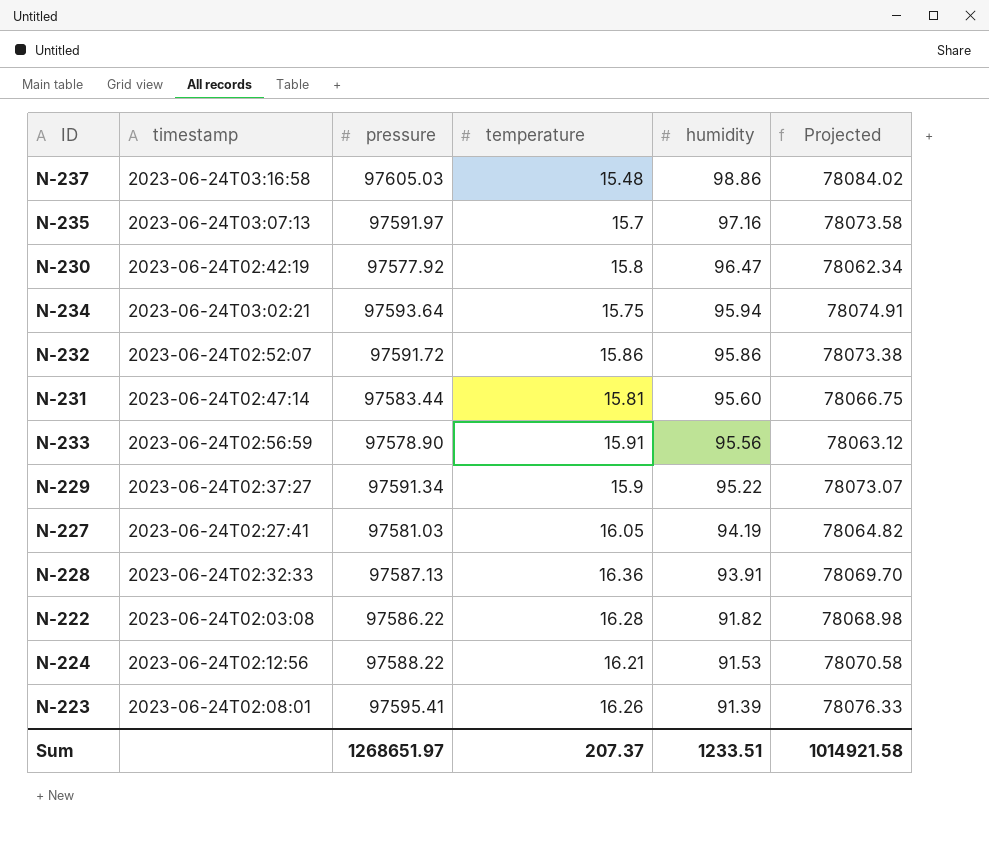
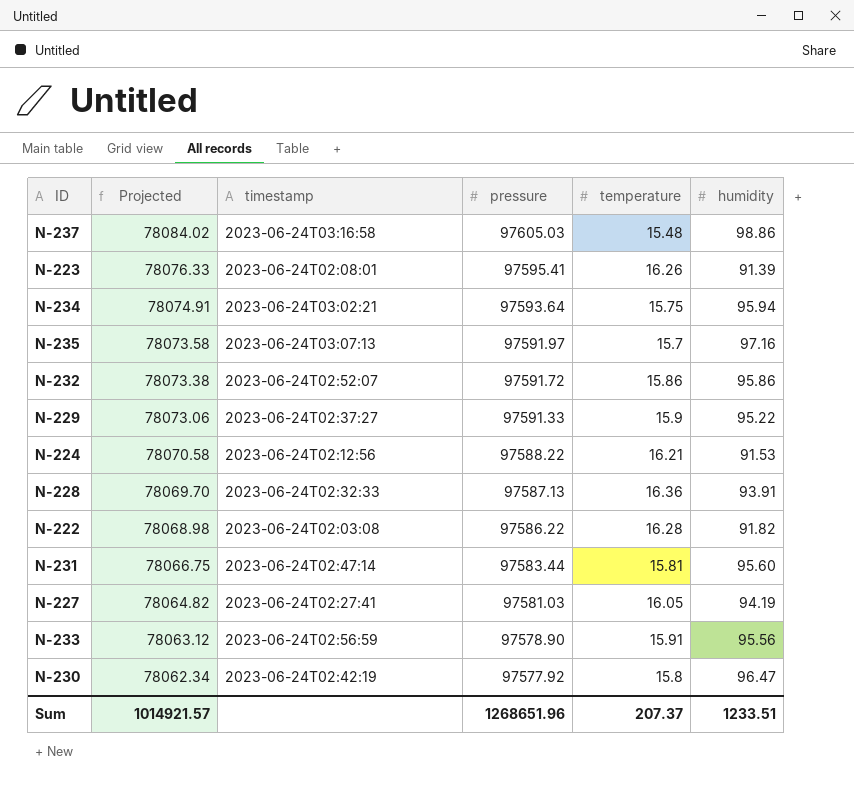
row order: humidity descending -> Projected descending
column Projected | position: 6 -> 2
N-229 | Projected: 78073.07 -> 78073.06
N-229 | pressure: 97591.34 -> 97591.33
Sum | Projected: 1014921.58 -> 1014921.57
Sum | pressure: 1268651.97 -> 1268651.96

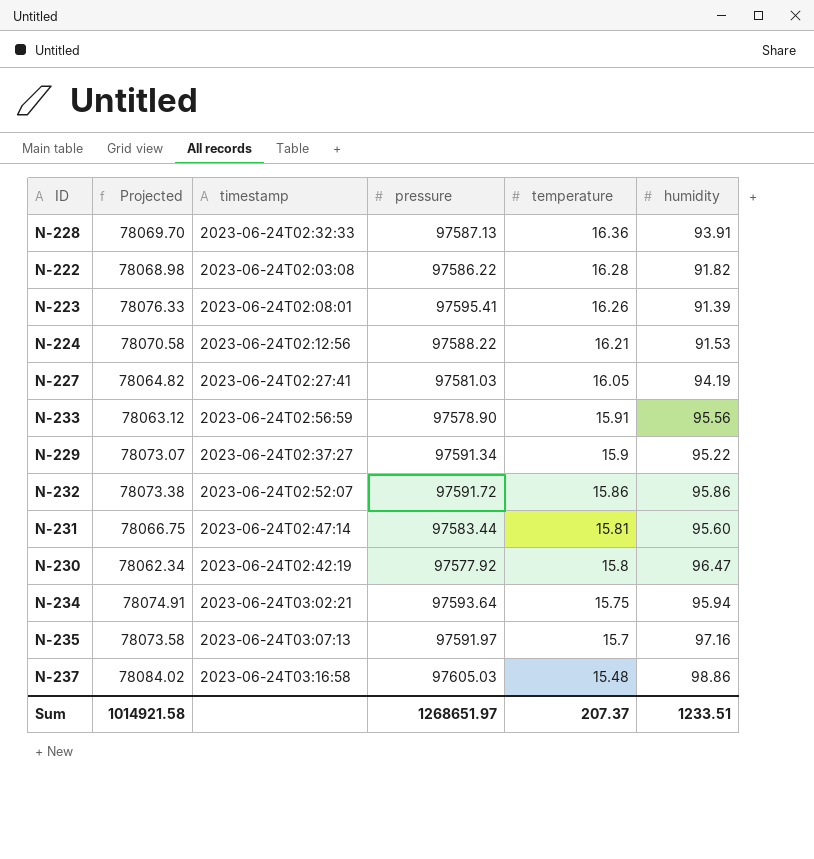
row order: Projected descending -> temperature descending
N-229 | Projected: 78073.06 -> 78073.07
N-229 | pressure: 97591.33 -> 97591.34
Sum | Projected: 1014921.57 -> 1014921.58
Sum | pressure: 1268651.96 -> 1268651.97

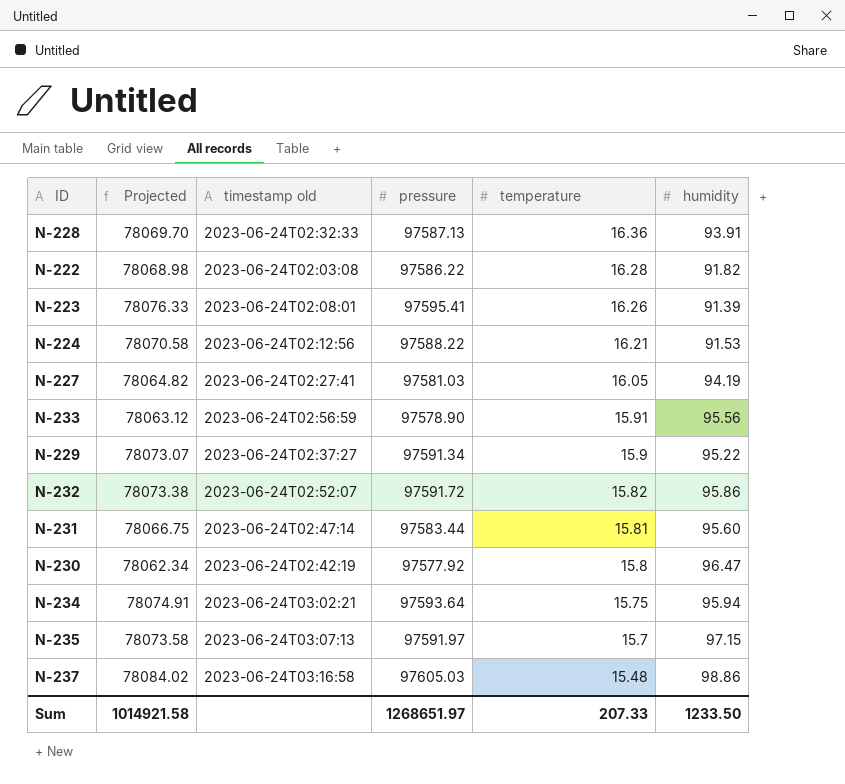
column name: timestamp -> timestamp old
N-232 | temperature: 15.86 -> 15.82
N-235 | humidity: 97.16 -> 97.15
Sum | temperature: 207.37 -> 207.33
Sum | humidity: 1233.51 -> 1233.50

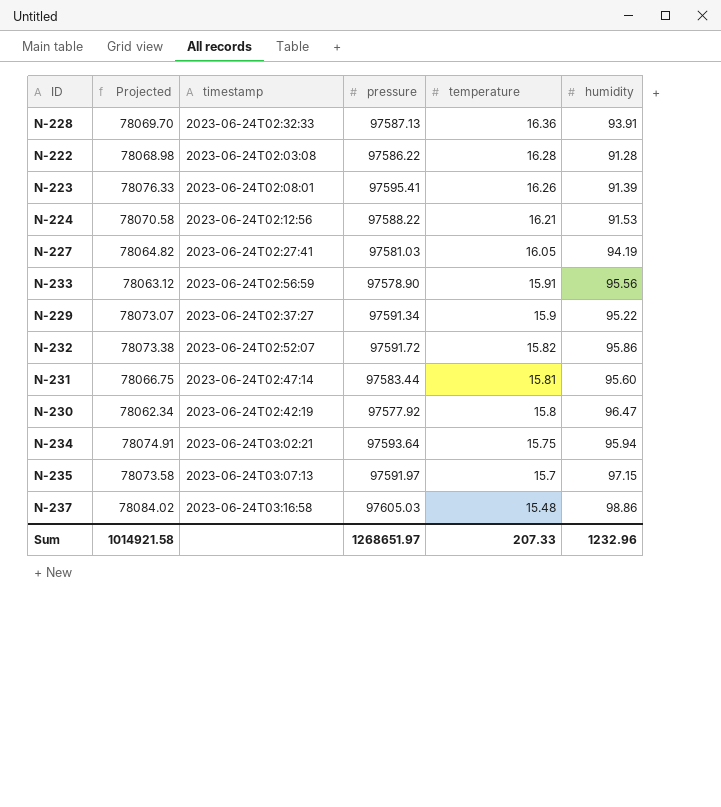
column name: timestamp old -> timestamp
N-222 | humidity: 91.82 -> 91.28
Sum | humidity: 1233.50 -> 1232.96

